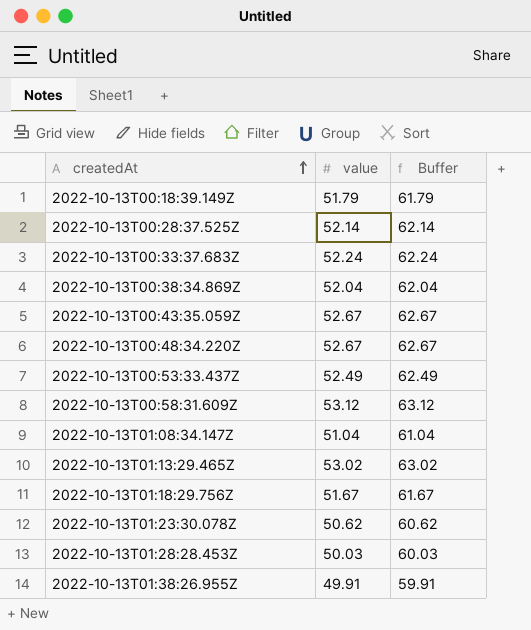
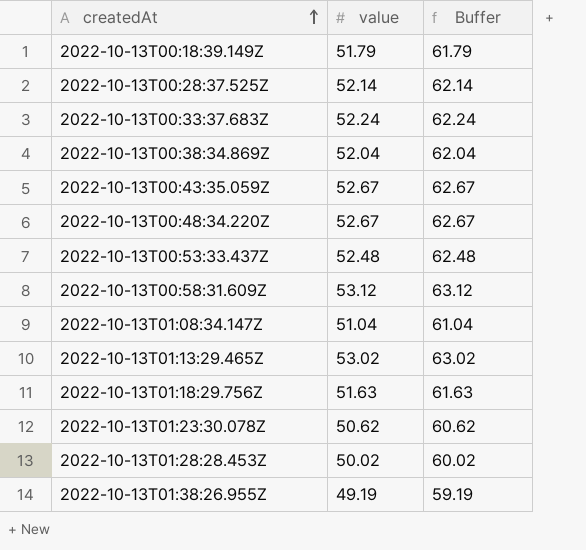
2022-10-13T00:53:33.437Z | value: 52.49 -> 52.48
2022-10-13T00:53:33.437Z | Buffer: 62.49 -> 62.48
2022-10-13T01:18:29.756Z | value: 51.67 -> 51.63
2022-10-13T01:18:29.756Z | Buffer: 61.67 -> 61.63
2022-10-13T01:28:28.453Z | value: 50.03 -> 50.02
2022-10-13T01:28:28.453Z | Buffer: 60.03 -> 60.02
2022-10-13T01:38:26.955Z | value: 49.91 -> 49.19
2022-10-13T01:38:26.955Z | Buffer: 59.91 -> 59.19

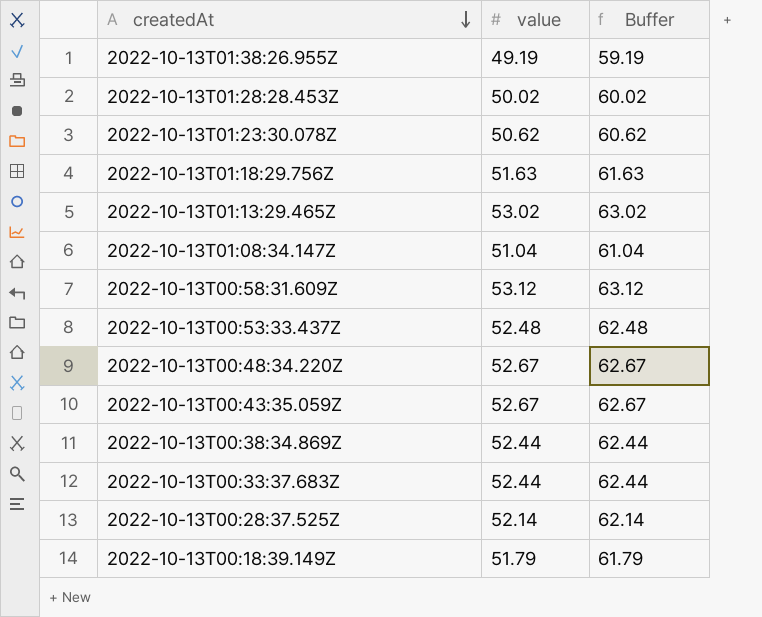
row order: createdAt ascending -> createdAt descending
2022-10-13T00:38:34.869Z | value: 52.04 -> 52.44
2022-10-13T00:38:34.869Z | Buffer: 62.04 -> 62.44
2022-10-13T00:33:37.683Z | value: 52.24 -> 52.44
2022-10-13T00:33:37.683Z | Buffer: 62.24 -> 62.44

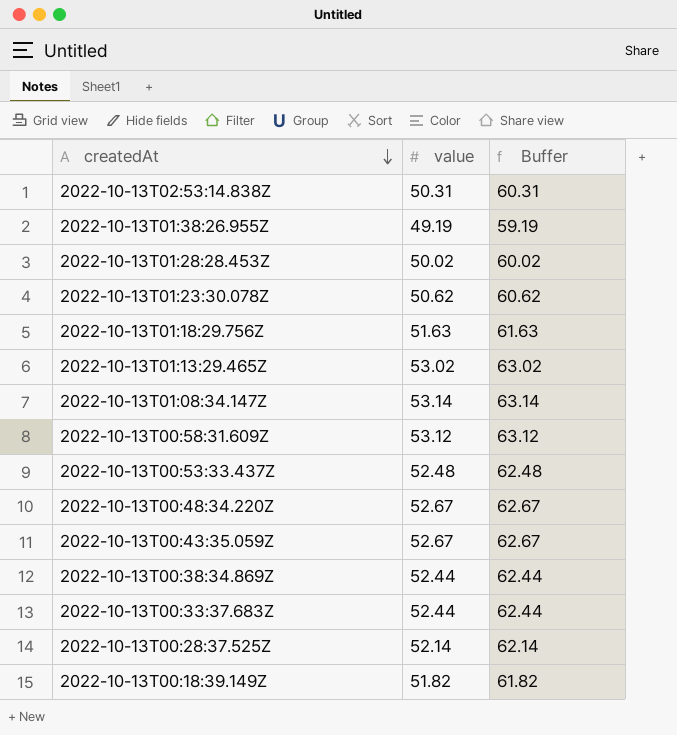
row 2022-10-13T02:53:14.838Z: none -> 50.31 | 60.31
2022-10-13T01:08:34.147Z | value: 51.04 -> 53.14
2022-10-13T01:08:34.147Z | Buffer: 61.04 -> 63.14
2022-10-13T00:18:39.149Z | value: 51.79 -> 51.82
2022-10-13T00:18:39.149Z | Buffer: 61.79 -> 61.82

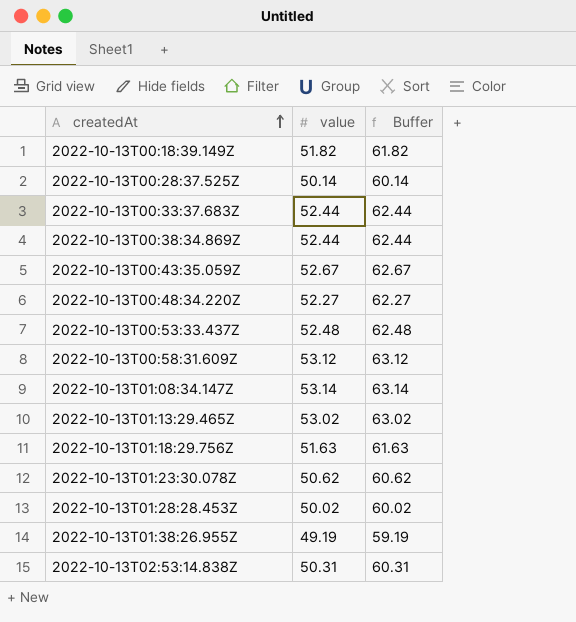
row order: createdAt descending -> createdAt ascending
2022-10-13T00:28:37.525Z | value: 52.14 -> 50.14
2022-10-13T00:28:37.525Z | Buffer: 62.14 -> 60.14
2022-10-13T00:48:34.220Z | value: 52.67 -> 52.27
2022-10-13T00:48:34.220Z | Buffer: 62.67 -> 62.27

